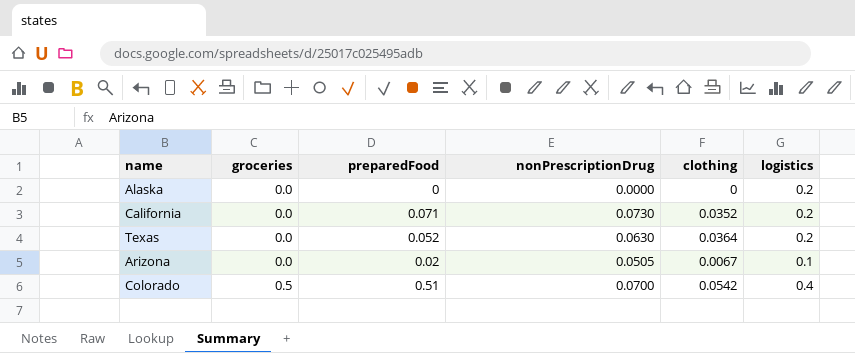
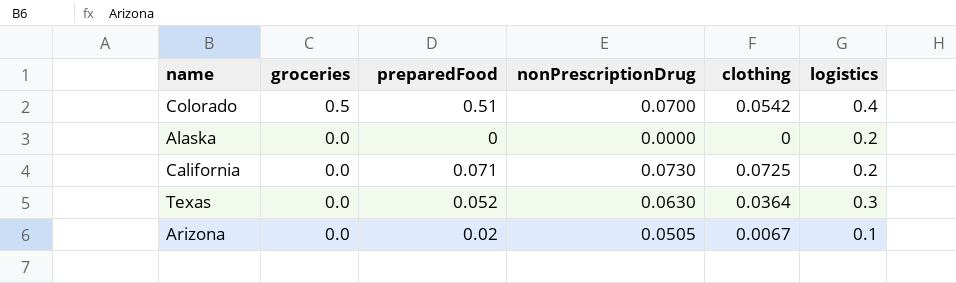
row order: groceries ascending -> groceries descending
California | clothing: 0.0352 -> 0.0725
Texas | logistics: 0.2 -> 0.3

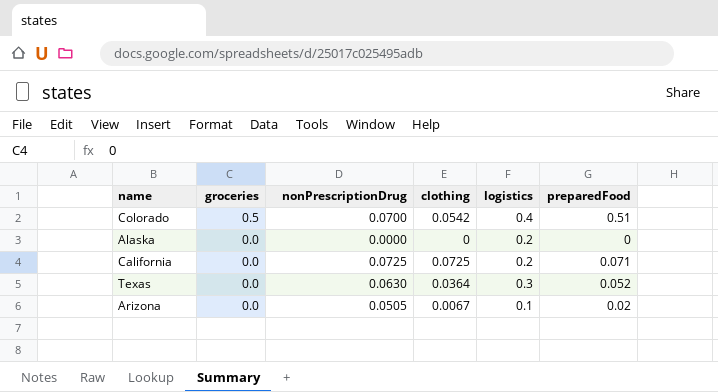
column preparedFood | position: 3 -> 6
California | nonPrescriptionDrug: 0.0730 -> 0.0725

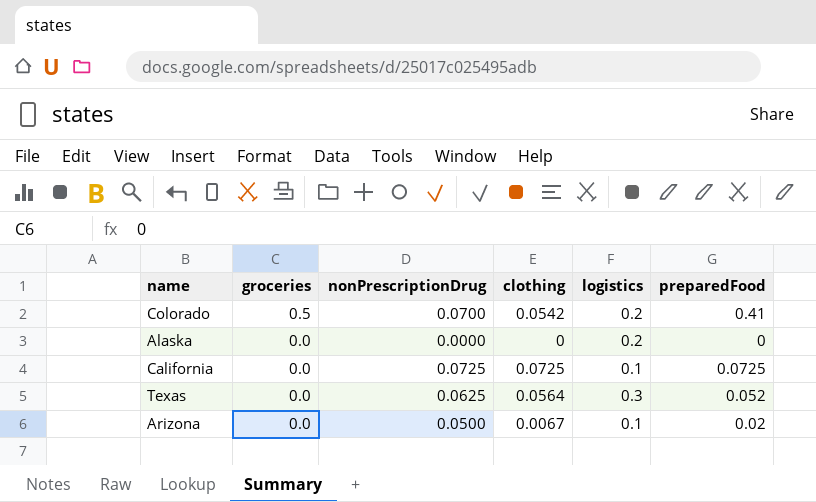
Colorado | logistics: 0.4 -> 0.2
Colorado | preparedFood: 0.51 -> 0.41
California | logistics: 0.2 -> 0.1
California | preparedFood: 0.071 -> 0.0725
Texas | nonPrescriptionDrug: 0.0630 -> 0.0625
Texas | clothing: 0.0364 -> 0.0564
Arizona | nonPrescriptionDrug: 0.0505 -> 0.0500

